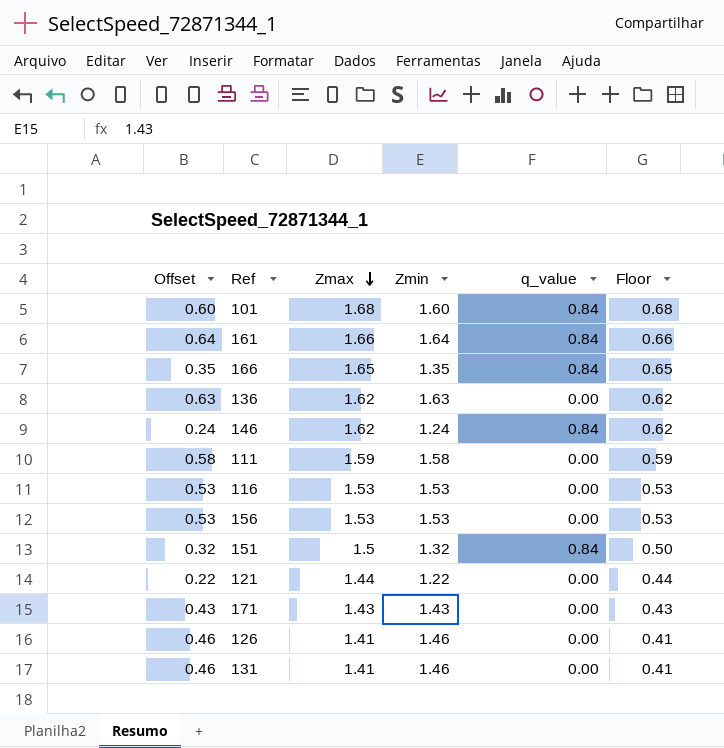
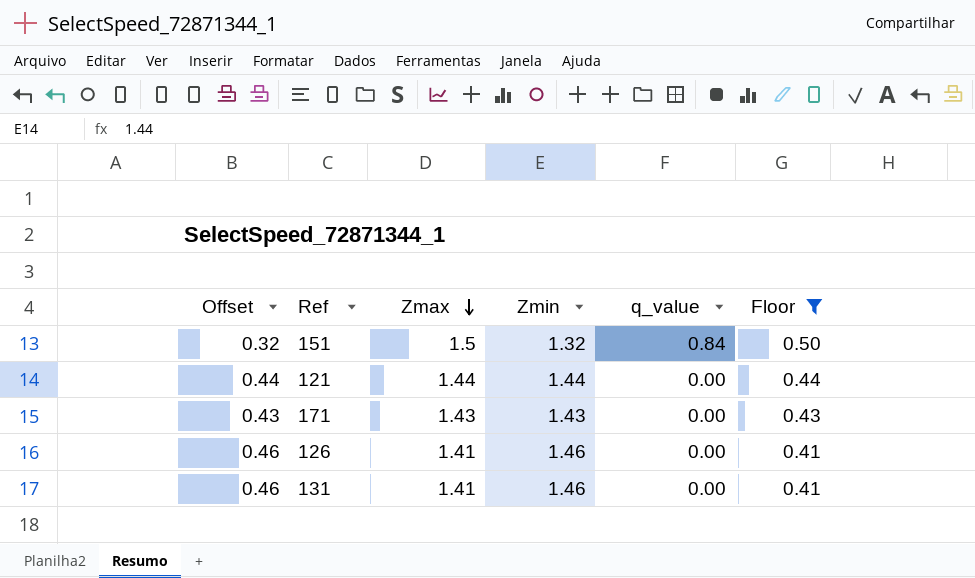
filter: none -> Floor <= 0.50
121 | Offset: 0.22 -> 0.44
121 | Zmin: 1.22 -> 1.44

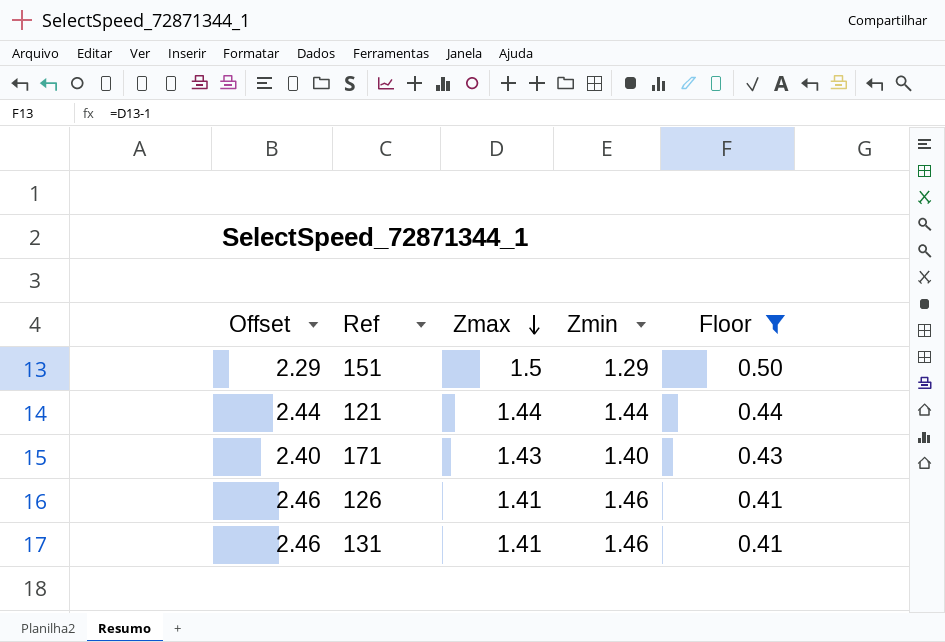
column q_value | position: 5 -> none
column Offset | formula: [Zmin] - 1 -> [Zmin] + 1
151 | Zmin: 1.32 -> 1.29
171 | Zmin: 1.43 -> 1.40

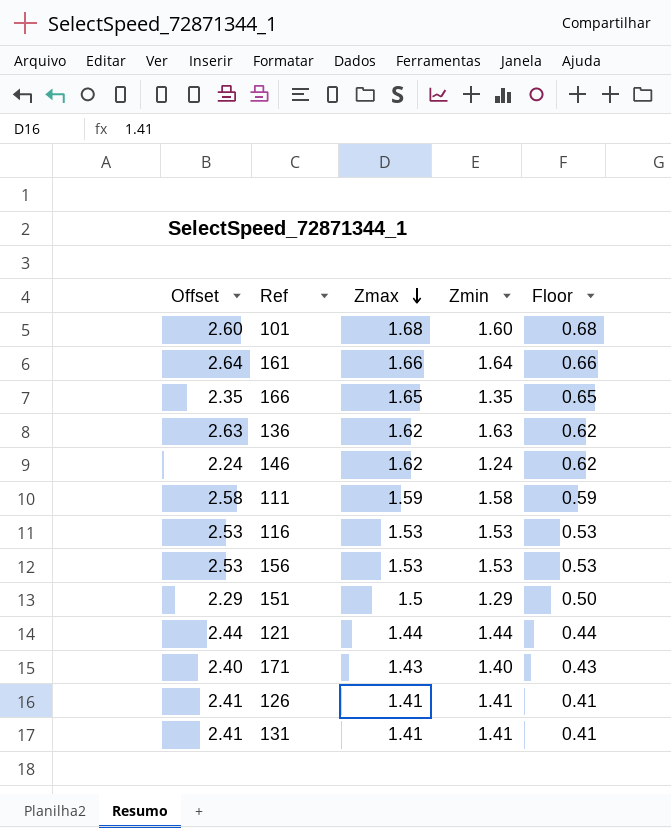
filter: Floor <= 0.50 -> none
126 | Offset: 2.46 -> 2.41
126 | Zmin: 1.46 -> 1.41
131 | Offset: 2.46 -> 2.41
131 | Zmin: 1.46 -> 1.41

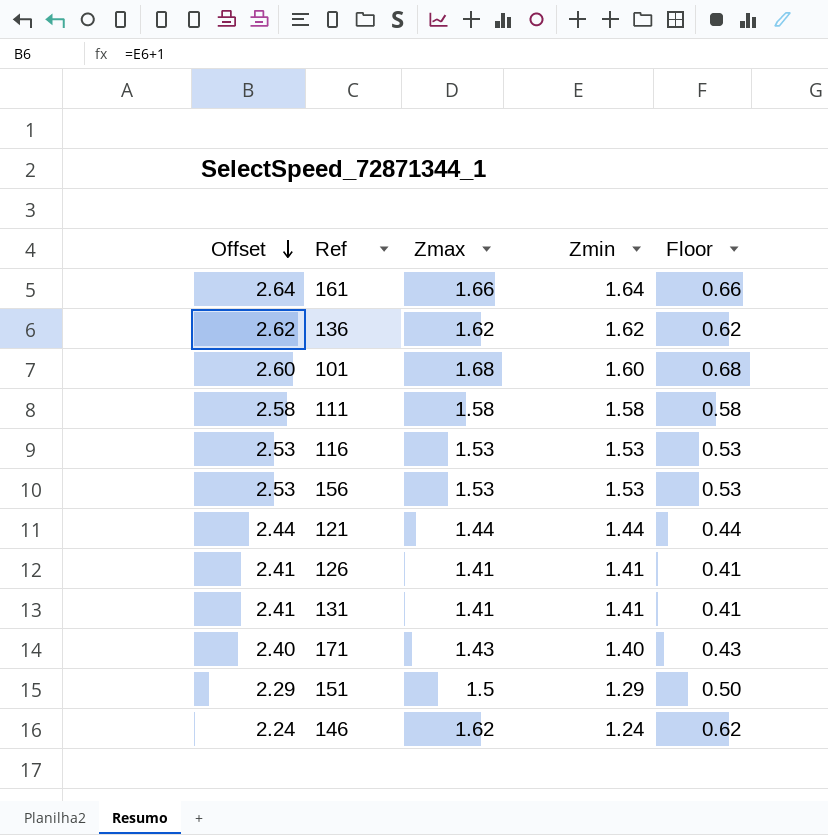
row order: Zmax descending -> Offset descending
row 166: 2.35 | 1.65 | 1.35 | 0.65 -> none
136 | Offset: 2.63 -> 2.62
136 | Zmin: 1.63 -> 1.62
111 | Zmax: 1.59 -> 1.58
111 | Floor: 0.59 -> 0.58

